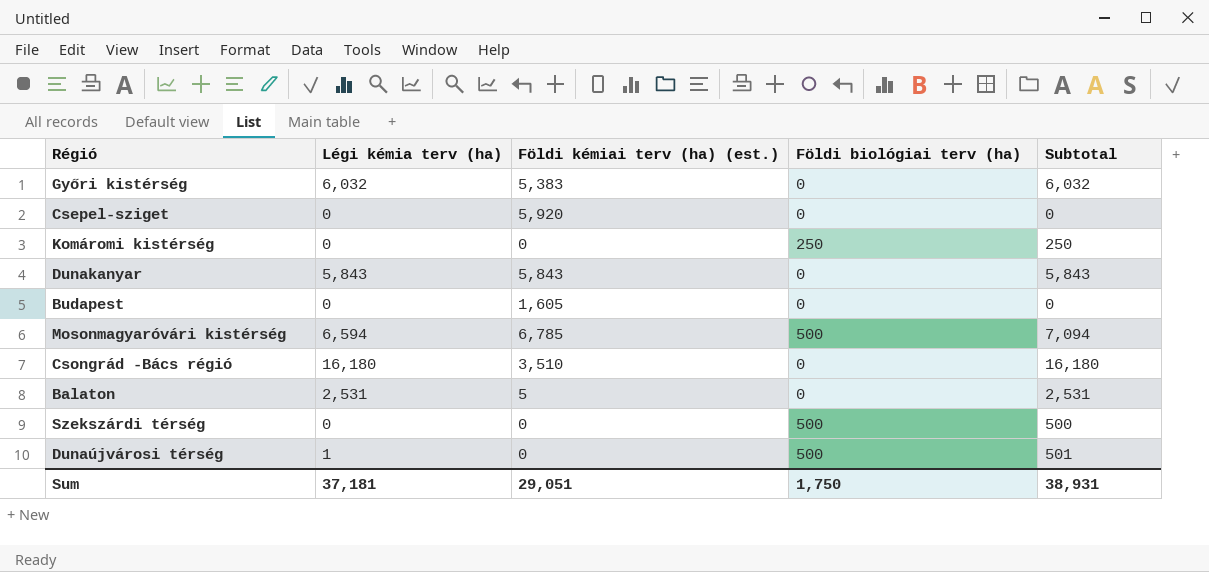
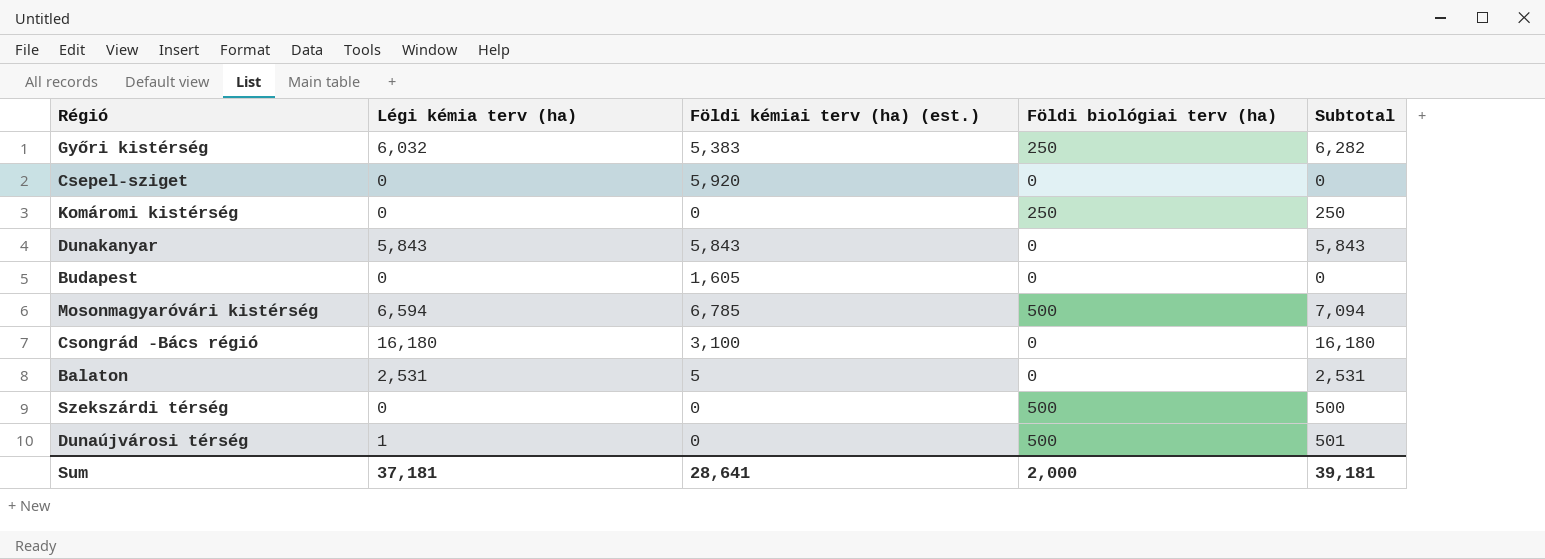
Győri kistérség | Földi biológiai terv (ha): 0 -> 250
Győri kistérség | Subtotal: 6,032 -> 6,282
Csongrád -Bács régió | Földi kémiai terv (ha) (est.): 3,510 -> 3,100
Sum | Földi kémiai terv (ha) (est.): 29,051 -> 28,641
Sum | Földi biológiai terv (ha): 1,750 -> 2,000
Sum | Subtotal: 38,931 -> 39,181

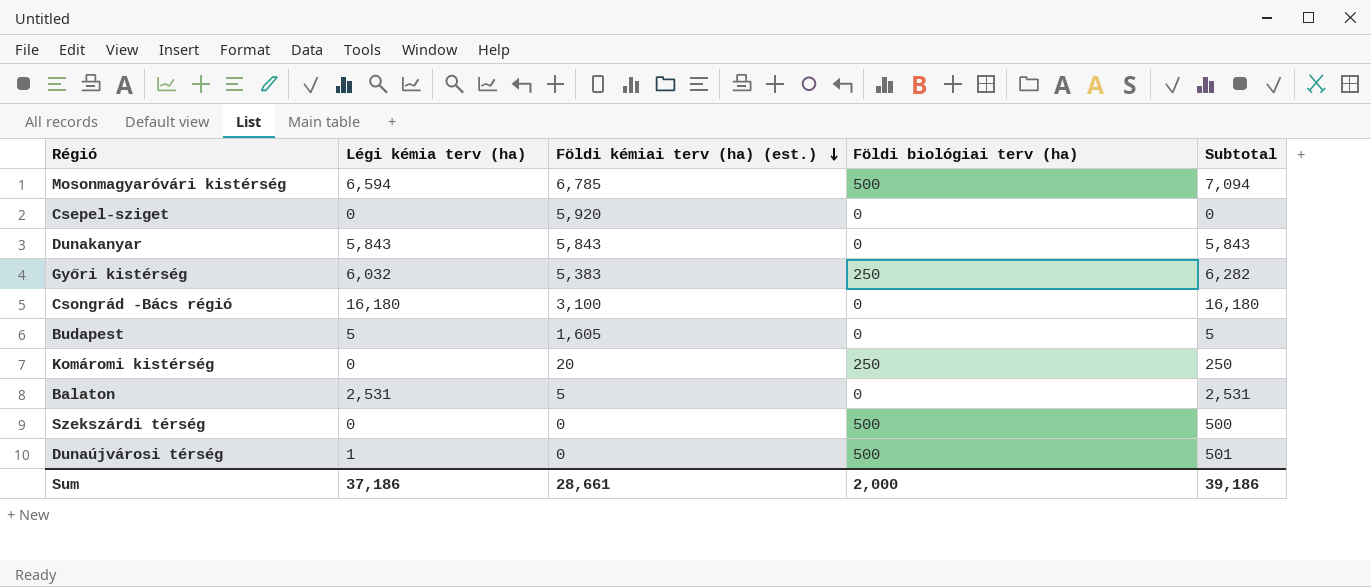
row order: none -> Földi kémiai terv (ha) (est.) descending
Budapest | Légi kémia terv (ha): 0 -> 5
Budapest | Subtotal: 0 -> 5
Komáromi kistérség | Földi kémiai terv (ha) (est.): 0 -> 20
Sum | Légi kémia terv (ha): 37,181 -> 37,186
Sum | Földi kémiai terv (ha) (est.): 28,641 -> 28,661
Sum | Subtotal: 39,181 -> 39,186

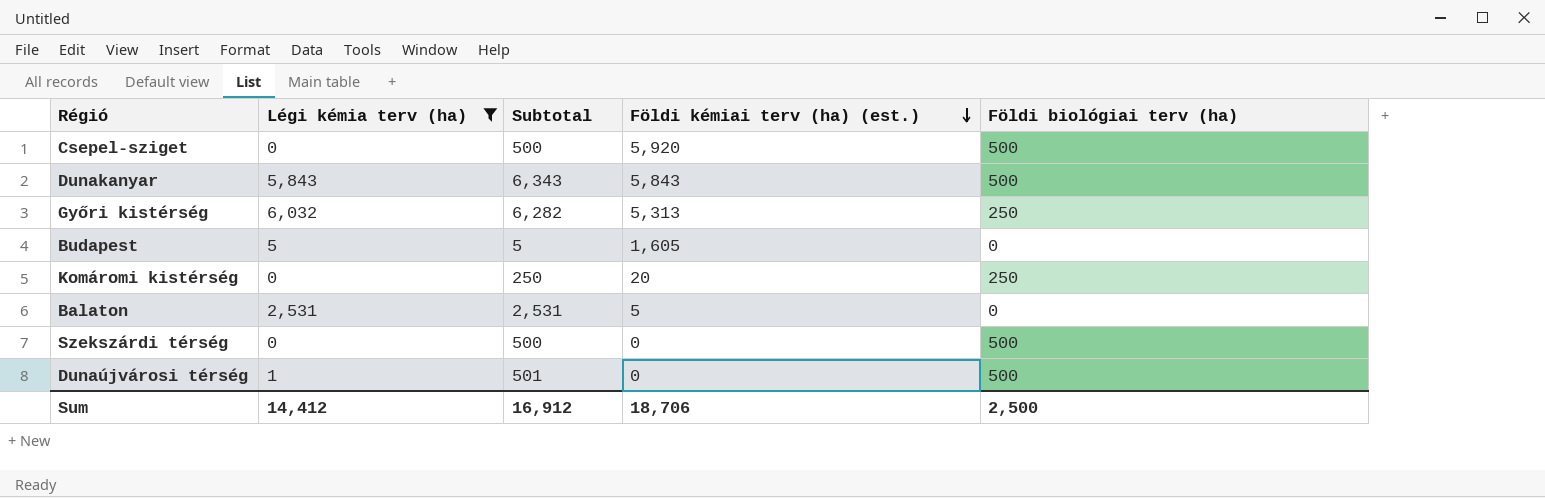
filter: none -> Légi kémia terv (ha) <= 6,032
column Subtotal | position: 5 -> 3
Csepel-sziget | Subtotal: 0 -> 500
Csepel-sziget | Földi biológiai terv (ha): 0 -> 500
Dunakanyar | Subtotal: 5,843 -> 6,343
Dunakanyar | Földi biológiai terv (ha): 0 -> 500
Győri kistérség | Földi kémiai terv (ha) (est.): 5,383 -> 5,313
Sum | Légi kémia terv (ha): 37,186 -> 14,412
Sum | Subtotal: 39,186 -> 16,912
Sum | Földi kémiai terv (ha) (est.): 28,661 -> 18,706
Sum | Földi biológiai terv (ha): 2,000 -> 2,500

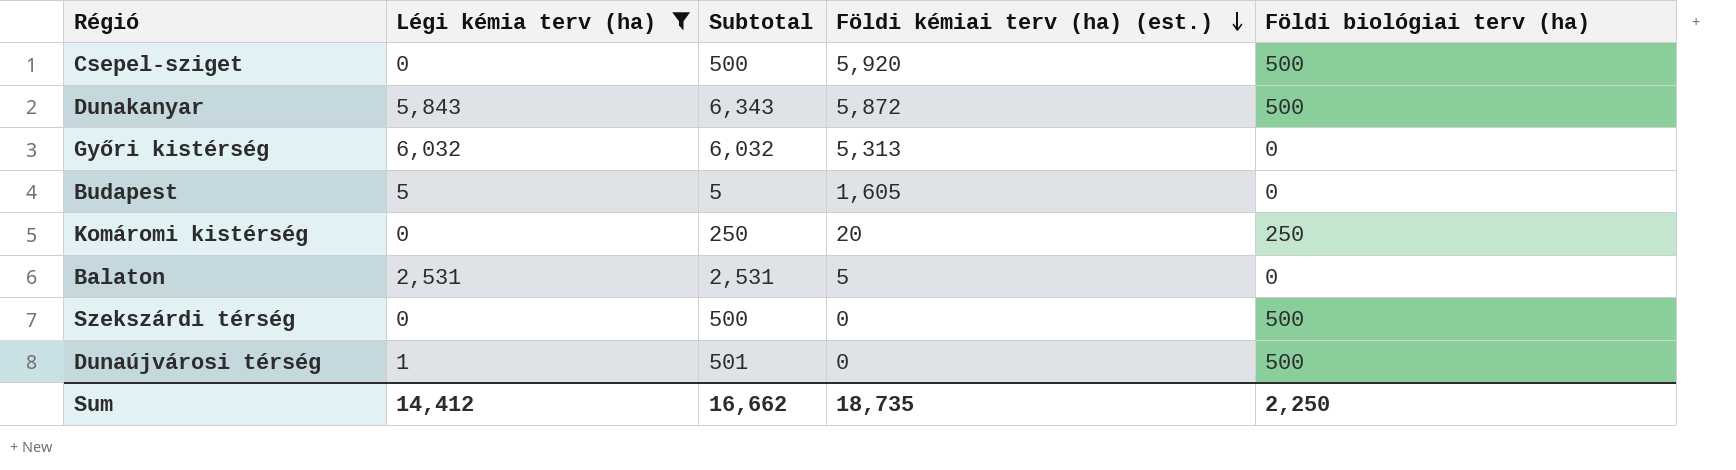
Dunakanyar | Földi kémiai terv (ha) (est.): 5,843 -> 5,872
Győri kistérség | Subtotal: 6,282 -> 6,032
Győri kistérség | Földi biológiai terv (ha): 250 -> 0
Sum | Subtotal: 16,912 -> 16,662
Sum | Földi kémiai terv (ha) (est.): 18,706 -> 18,735
Sum | Földi biológiai terv (ha): 2,500 -> 2,250

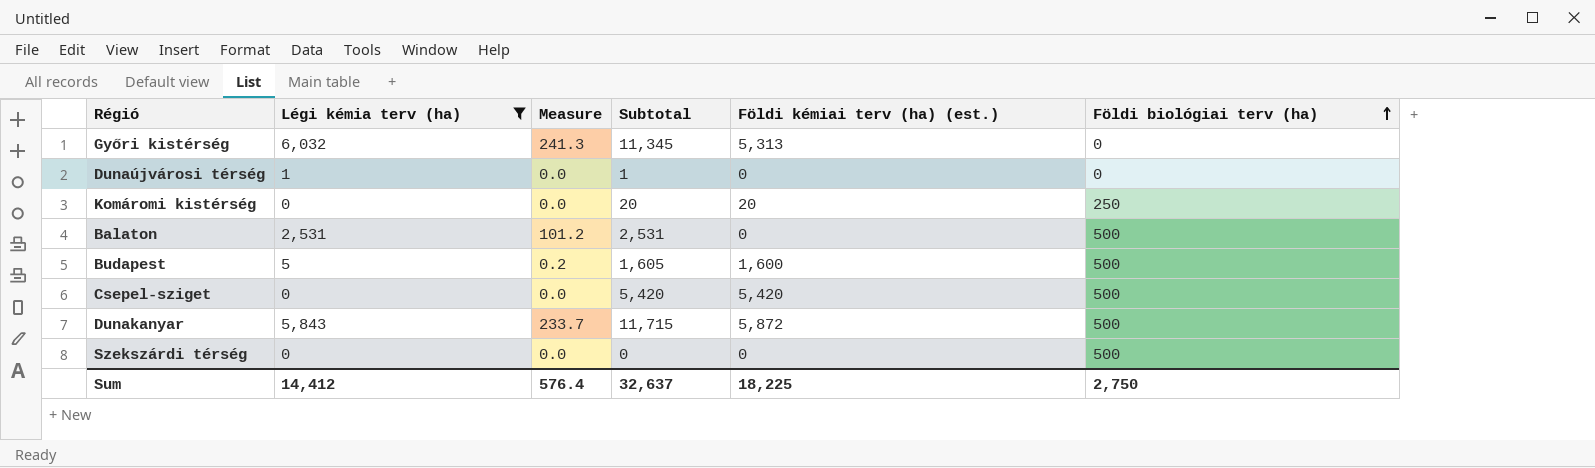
row order: Földi kémiai terv (ha) (est.) descending -> Földi biológiai terv (ha) ascending
column Measure | formula: none -> [Légi kémia terv (ha)] * 0.04
column Subtotal | formula: [Légi kémia terv (ha)] + [Földi biológiai terv (ha)] -> [Légi kémia terv (ha)] + [Földi kémiai terv (ha) (est.)]
Dunaújvárosi térség | Földi biológiai terv (ha): 500 -> 0
Balaton | Földi kémiai terv (ha) (est.): 5 -> 0
Balaton | Földi biológiai terv (ha): 0 -> 500
Budapest | Földi kémiai terv (ha) (est.): 1,605 -> 1,600
Budapest | Földi biológiai terv (ha): 0 -> 500
Csepel-sziget | Földi kémiai terv (ha) (est.): 5,920 -> 5,420
Sum | Subtotal: 16,662 -> 32,637
Sum | Földi kémiai terv (ha) (est.): 18,735 -> 18,225
Sum | Földi biológiai terv (ha): 2,250 -> 2,750

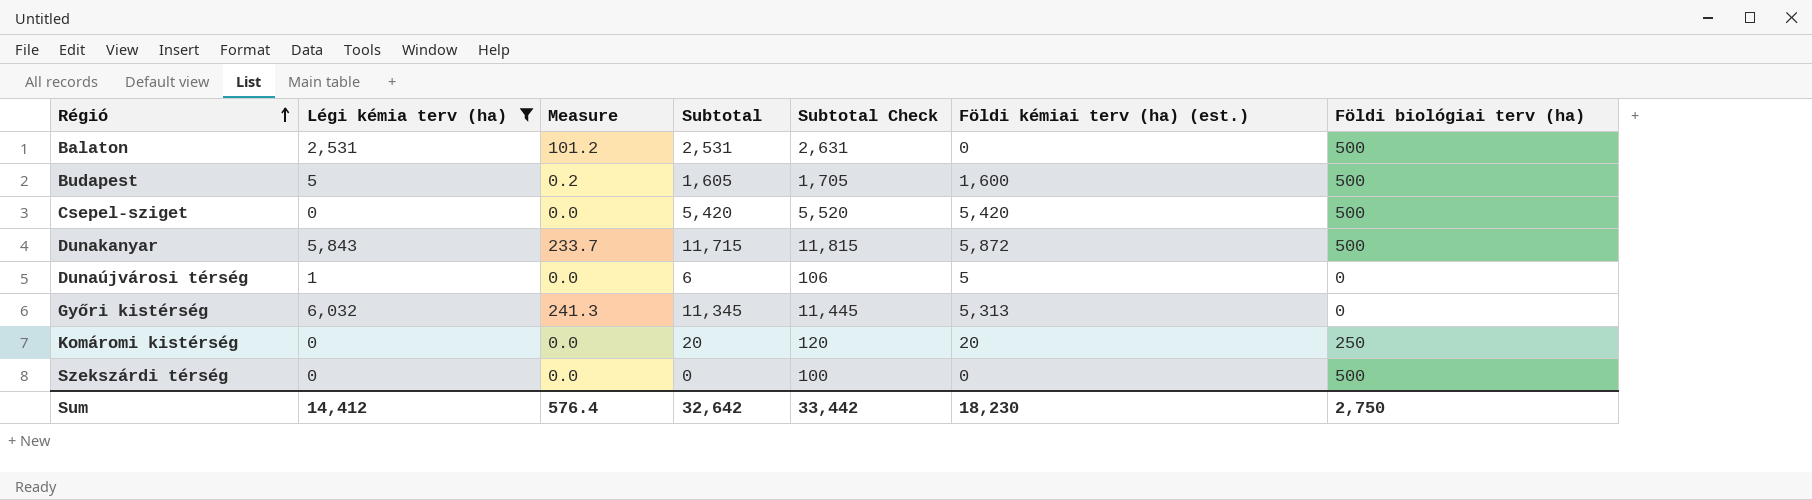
row order: Földi biológiai terv (ha) ascending -> Régió ascending
column Subtotal Check | formula: none -> [Subtotal] + 100
Dunaújvárosi térség | Subtotal: 1 -> 6
Dunaújvárosi térség | Földi kémiai terv (ha) (est.): 0 -> 5
Sum | Subtotal: 32,637 -> 32,642
Sum | Földi kémiai terv (ha) (est.): 18,225 -> 18,230

